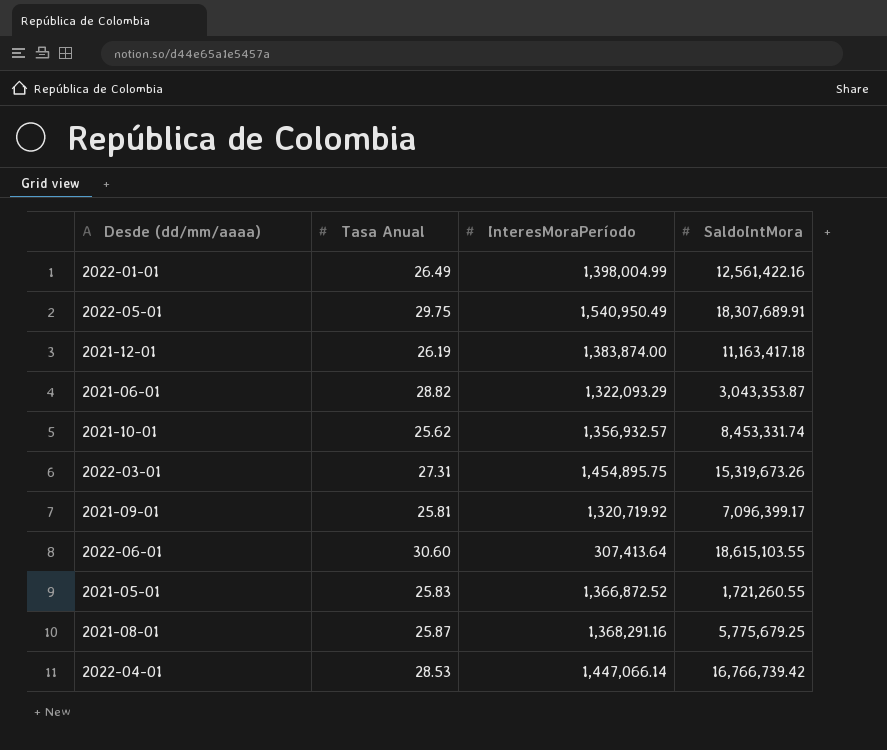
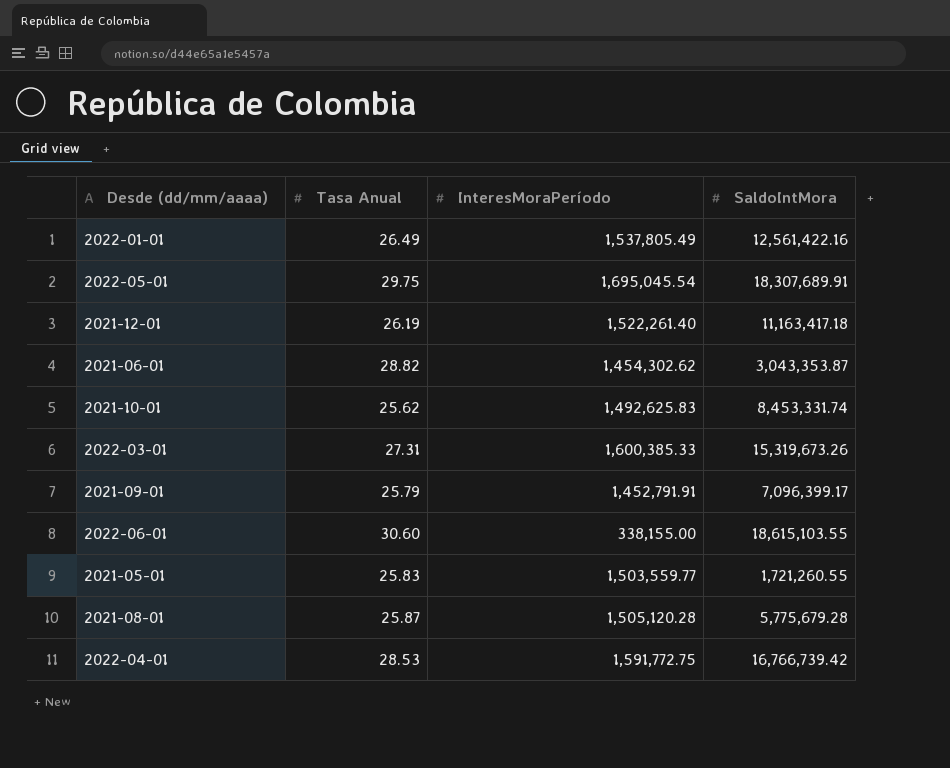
2022-01-01 | InteresMoraPeríodo: 1,398,004.99 -> 1,537,805.49
2022-05-01 | InteresMoraPeríodo: 1,540,950.49 -> 1,695,045.54
2021-12-01 | InteresMoraPeríodo: 1,383,874.00 -> 1,522,261.40
2021-06-01 | InteresMoraPeríodo: 1,322,093.29 -> 1,454,302.62
2021-10-01 | InteresMoraPeríodo: 1,356,932.57 -> 1,492,625.83
2022-03-01 | InteresMoraPeríodo: 1,454,895.75 -> 1,600,385.33
2021-09-01 | Tasa Anual: 25.81 -> 25.79
2021-09-01 | InteresMoraPeríodo: 1,320,719.92 -> 1,452,791.91
2022-06-01 | InteresMoraPeríodo: 307,413.64 -> 338,155.00
2021-05-01 | InteresMoraPeríodo: 1,366,872.52 -> 1,503,559.77
2021-08-01 | InteresMoraPeríodo: 1,368,291.16 -> 1,505,120.28
2021-08-01 | SaldoIntMora: 5,775,679.25 -> 5,775,679.28
2022-04-01 | InteresMoraPeríodo: 1,447,066.14 -> 1,591,772.75

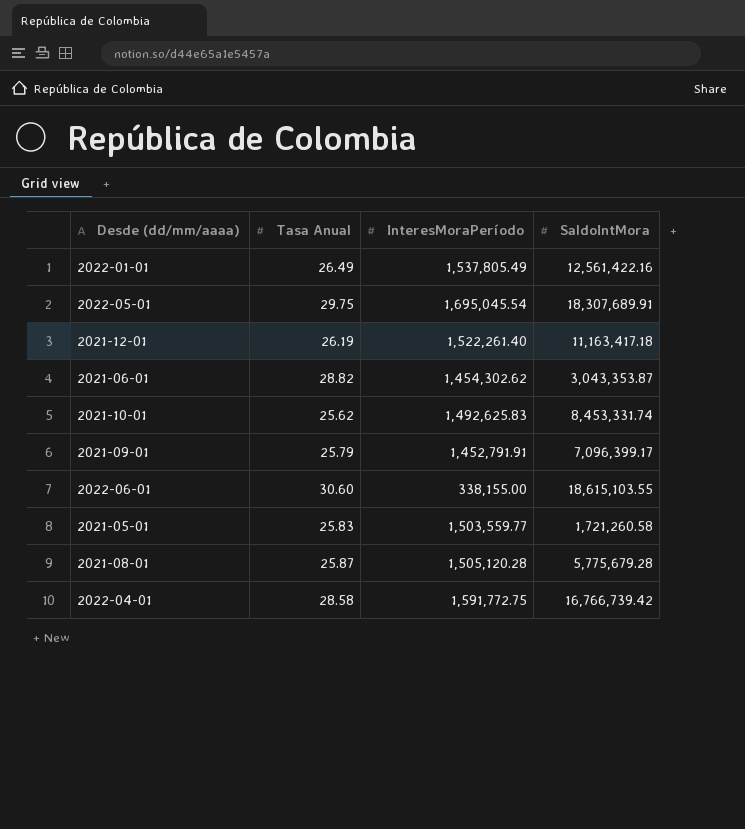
row 2022-03-01: 27.31 | 1,600,385.33 | 15,319,673.26 -> none
2021-05-01 | SaldoIntMora: 1,721,260.55 -> 1,721,260.58
2022-04-01 | Tasa Anual: 28.53 -> 28.58

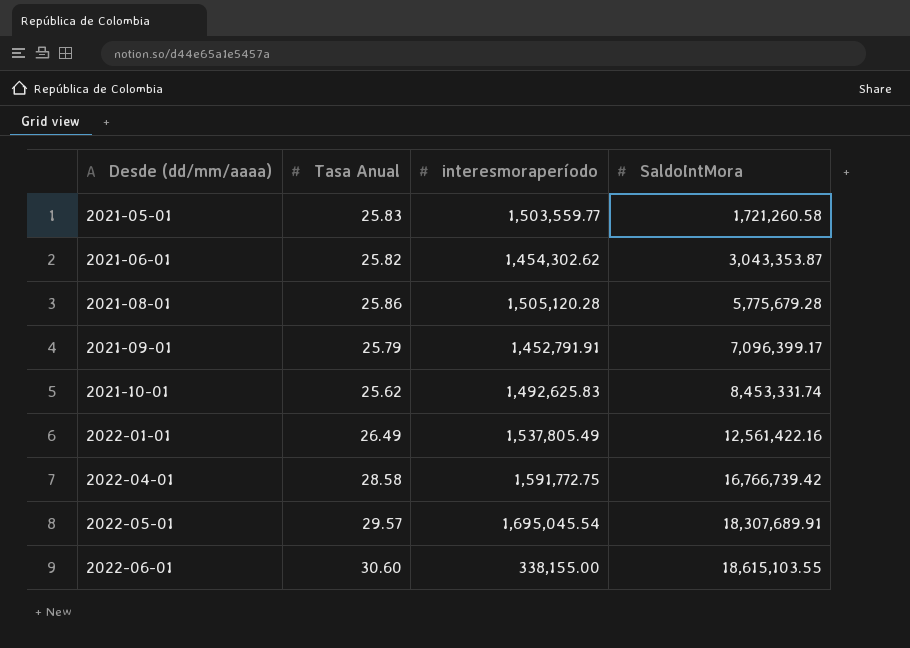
row order: none -> Desde (dd/mm/aaaa) ascending
column name: InteresMoraPeríodo -> interesmoraperíodo
row 2021-12-01: 26.19 | 1,522,261.40 | 11,163,417.18 -> none
2021-06-01 | Tasa Anual: 28.82 -> 25.82
2021-08-01 | Tasa Anual: 25.87 -> 25.86
2022-05-01 | Tasa Anual: 29.75 -> 29.57

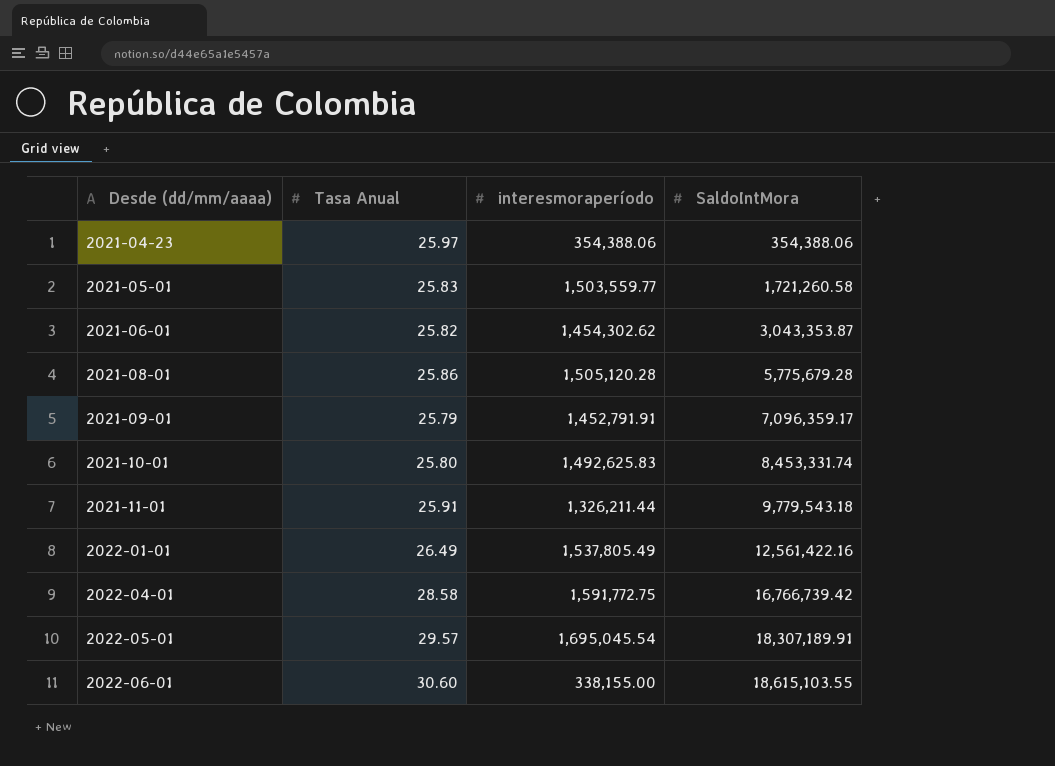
row 2021-04-23: none -> 25.97 | 354,388.06 | 354,388.06
2021-09-01 | SaldoIntMora: 7,096,399.17 -> 7,096,359.17
2021-10-01 | Tasa Anual: 25.62 -> 25.80
row 2021-11-01: none -> 25.91 | 1,326,211.44 | 9,779,543.18
2022-05-01 | SaldoIntMora: 18,307,689.91 -> 18,307,189.91

